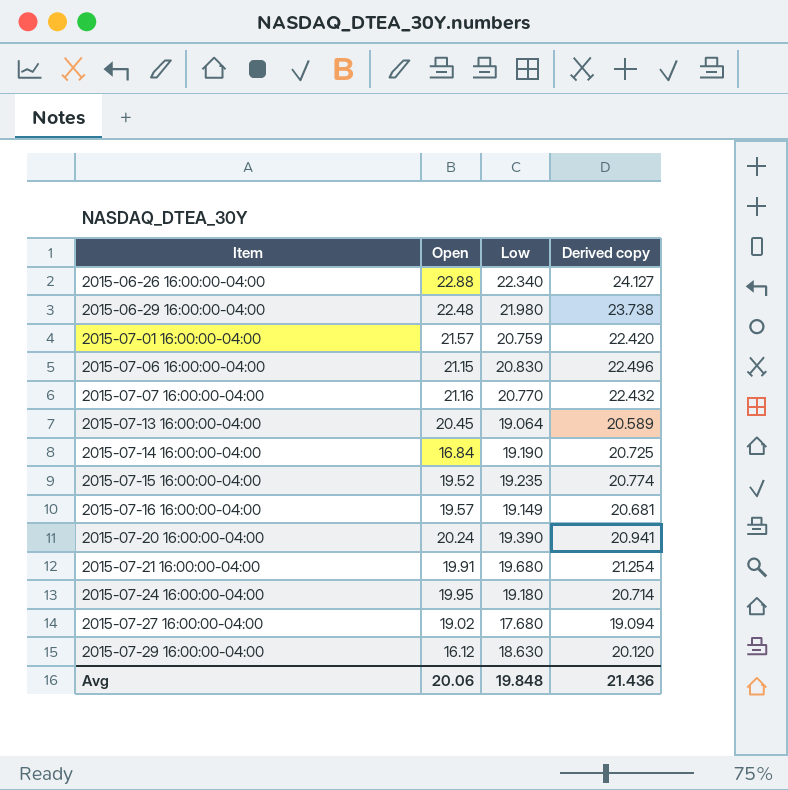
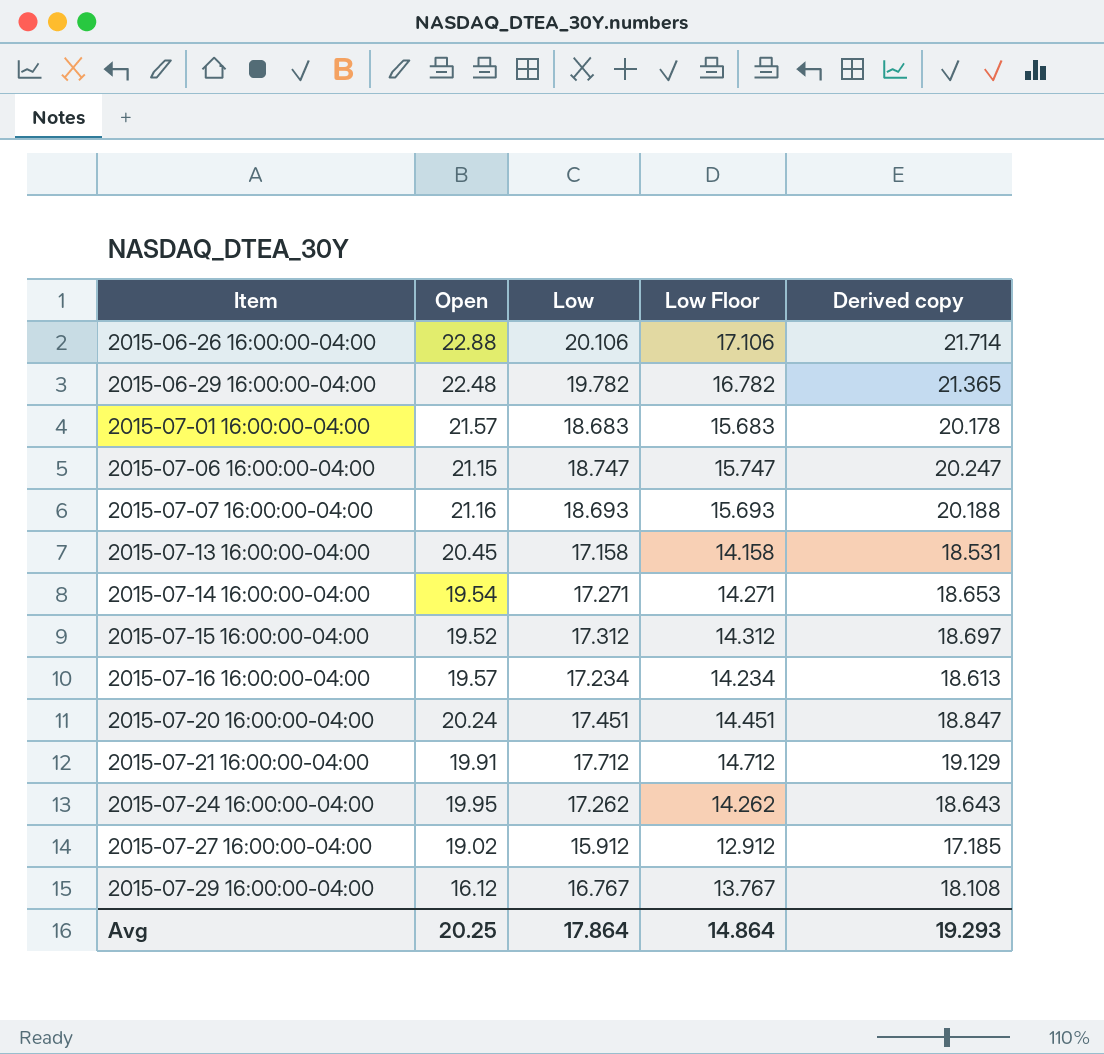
column Low Floor | formula: none -> [Low] - 3
2015-06-26 16:00:00-04:00 | Low: 22.340 -> 20.106
2015-06-26 16:00:00-04:00 | Derived copy: 24.127 -> 21.714
2015-06-29 16:00:00-04:00 | Low: 21.980 -> 19.782
2015-06-29 16:00:00-04:00 | Derived copy: 23.738 -> 21.365
2015-07-01 16:00:00-04:00 | Low: 20.759 -> 18.683
2015-07-01 16:00:00-04:00 | Derived copy: 22.420 -> 20.178
2015-07-06 16:00:00-04:00 | Low: 20.830 -> 18.747
2015-07-06 16:00:00-04:00 | Derived copy: 22.496 -> 20.247
2015-07-07 16:00:00-04:00 | Low: 20.770 -> 18.693
2015-07-07 16:00:00-04:00 | Derived copy: 22.432 -> 20.188
2015-07-13 16:00:00-04:00 | Low: 19.064 -> 17.158
2015-07-13 16:00:00-04:00 | Derived copy: 20.589 -> 18.531
2015-07-14 16:00:00-04:00 | Open: 16.84 -> 19.54
2015-07-14 16:00:00-04:00 | Low: 19.190 -> 17.271
2015-07-14 16:00:00-04:00 | Derived copy: 20.725 -> 18.653
2015-07-15 16:00:00-04:00 | Low: 19.235 -> 17.312
2015-07-15 16:00:00-04:00 | Derived copy: 20.774 -> 18.697
2015-07-16 16:00:00-04:00 | Low: 19.149 -> 17.234
2015-07-16 16:00:00-04:00 | Derived copy: 20.681 -> 18.613
2015-07-20 16:00:00-04:00 | Low: 19.390 -> 17.451
2015-07-20 16:00:00-04:00 | Derived copy: 20.941 -> 18.847
2015-07-21 16:00:00-04:00 | Low: 19.680 -> 17.712
2015-07-21 16:00:00-04:00 | Derived copy: 21.254 -> 19.129
2015-07-24 16:00:00-04:00 | Low: 19.180 -> 17.262
2015-07-24 16:00:00-04:00 | Derived copy: 20.714 -> 18.643
2015-07-27 16:00:00-04:00 | Low: 17.680 -> 15.912
2015-07-27 16:00:00-04:00 | Derived copy: 19.094 -> 17.185
2015-07-29 16:00:00-04:00 | Low: 18.630 -> 16.767
2015-07-29 16:00:00-04:00 | Derived copy: 20.120 -> 18.108
Avg | Open: 20.06 -> 20.25
Avg | Low: 19.848 -> 17.864
Avg | Derived copy: 21.436 -> 19.293

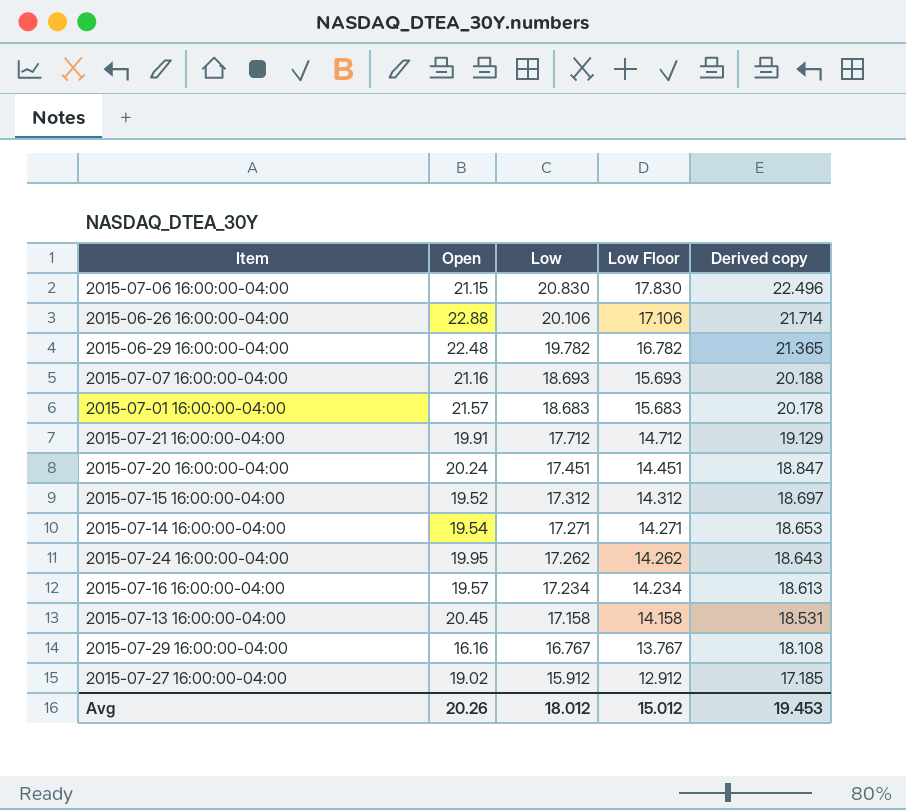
row order: Item ascending -> Low descending
2015-07-06 16:00:00-04:00 | Low: 18.747 -> 20.830
2015-07-06 16:00:00-04:00 | Low Floor: 15.747 -> 17.830
2015-07-06 16:00:00-04:00 | Derived copy: 20.247 -> 22.496
2015-07-29 16:00:00-04:00 | Open: 16.12 -> 16.16
Avg | Open: 20.25 -> 20.26
Avg | Low: 17.864 -> 18.012
Avg | Low Floor: 14.864 -> 15.012
Avg | Derived copy: 19.293 -> 19.453

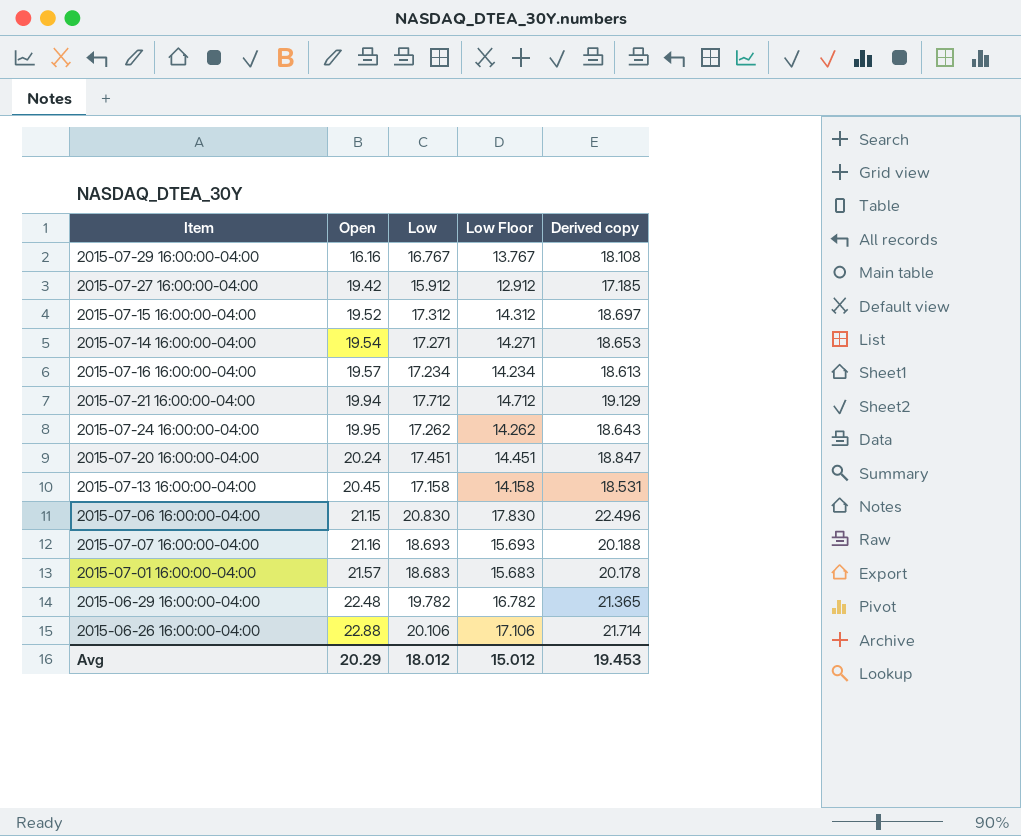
row order: Low descending -> Open ascending
2015-07-27 16:00:00-04:00 | Open: 19.02 -> 19.42
2015-07-21 16:00:00-04:00 | Open: 19.91 -> 19.94
Avg | Open: 20.26 -> 20.29

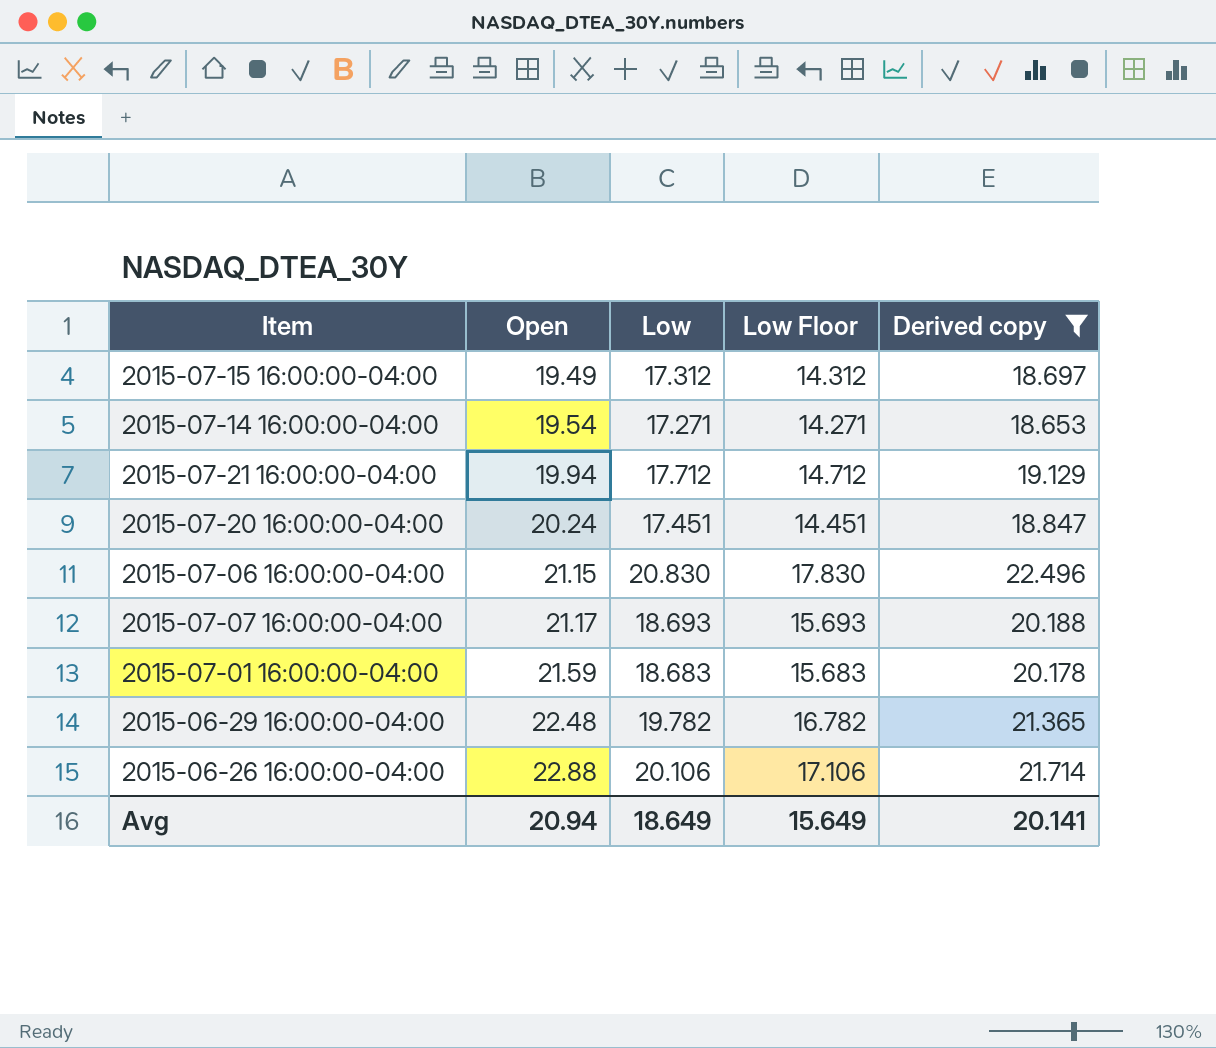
filter: none -> Derived copy >= 18.653
2015-07-15 16:00:00-04:00 | Open: 19.52 -> 19.49
2015-07-07 16:00:00-04:00 | Open: 21.16 -> 21.17
2015-07-01 16:00:00-04:00 | Open: 21.57 -> 21.59
Avg | Open: 20.29 -> 20.94
Avg | Low: 18.012 -> 18.649
Avg | Low Floor: 15.012 -> 15.649
Avg | Derived copy: 19.453 -> 20.141

